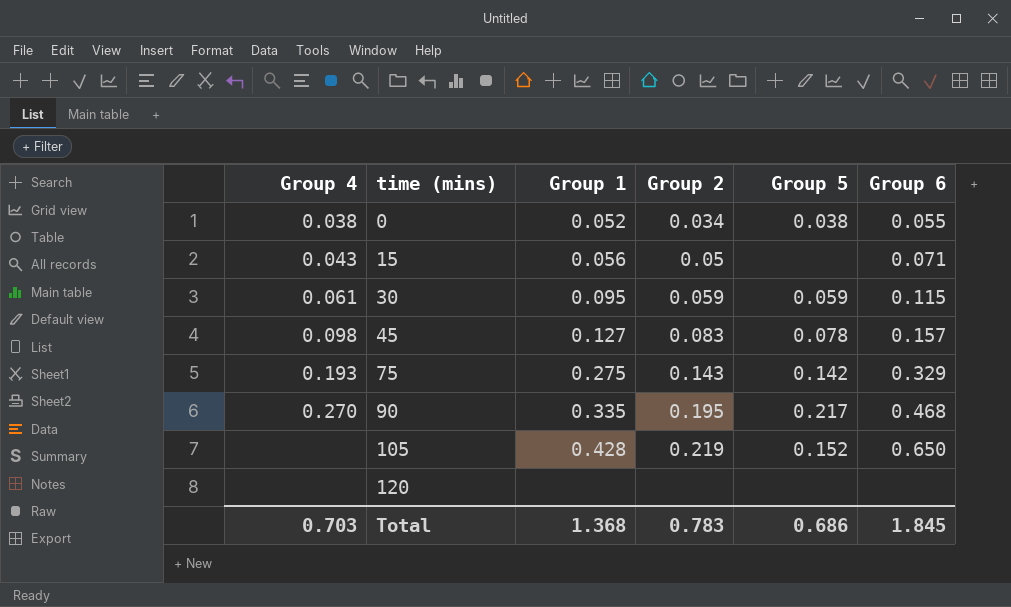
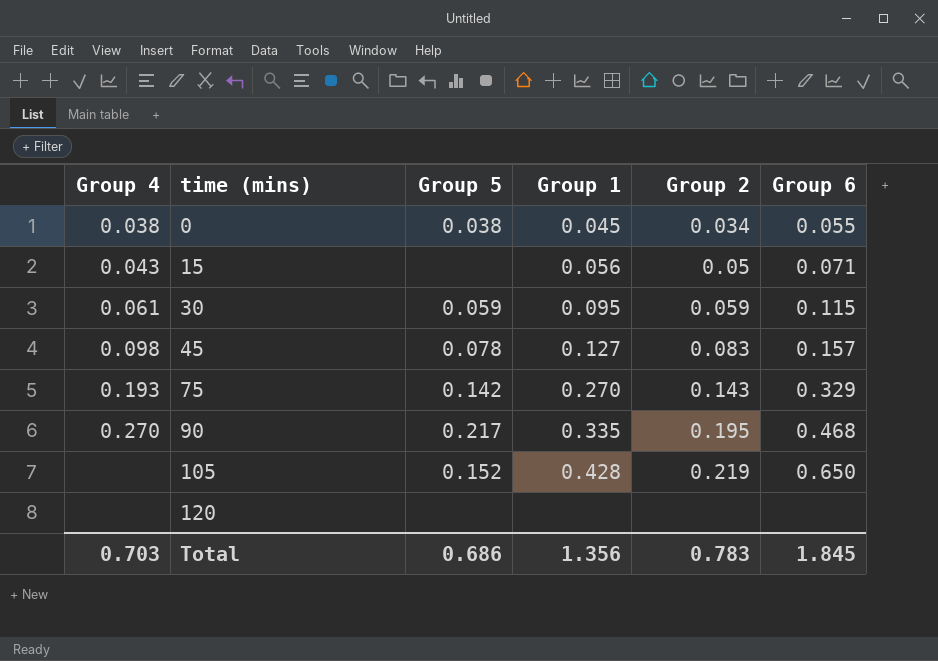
column Group 5 | position: 5 -> 3
0 | Group 1: 0.052 -> 0.045
75 | Group 1: 0.275 -> 0.270
Total | Group 1: 1.368 -> 1.356

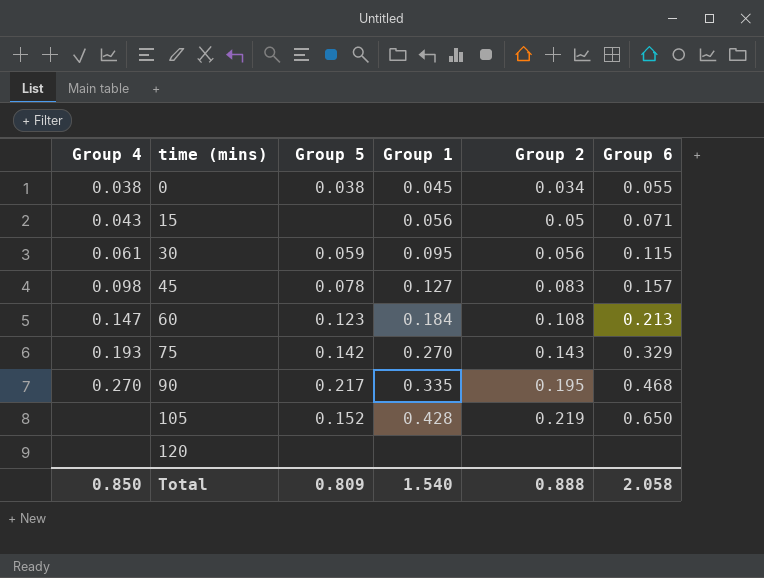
30 | Group 2: 0.059 -> 0.056
row 60: none -> 0.147 | 0.123 | 0.184 | 0.108 | 0.213
Total | Group 4: 0.703 -> 0.850
Total | Group 5: 0.686 -> 0.809
Total | Group 1: 1.356 -> 1.540
Total | Group 2: 0.783 -> 0.888
Total | Group 6: 1.845 -> 2.058

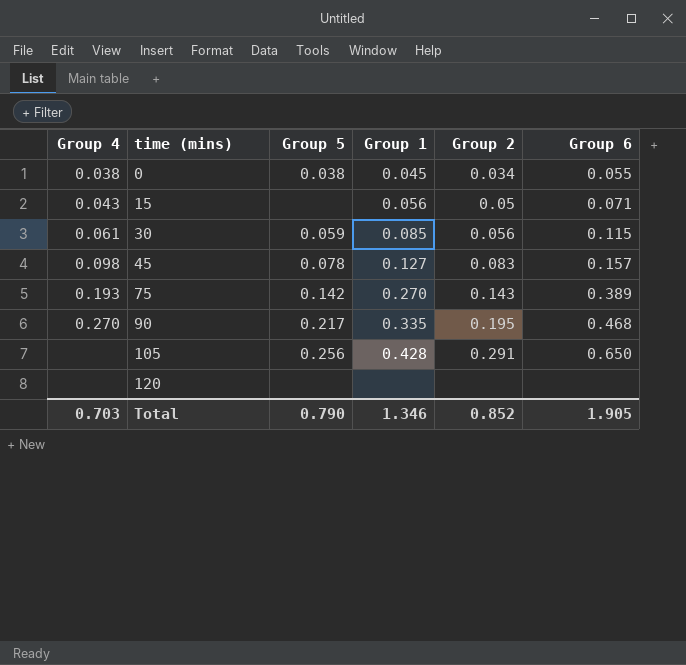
row 60: 0.147 | 0.123 | 0.184 | 0.108 | 0.213 -> none
30 | Group 1: 0.095 -> 0.085
75 | Group 6: 0.329 -> 0.389
105 | Group 5: 0.152 -> 0.256
105 | Group 2: 0.219 -> 0.291
Total | Group 4: 0.850 -> 0.703
Total | Group 5: 0.809 -> 0.790
Total | Group 1: 1.540 -> 1.346
Total | Group 2: 0.888 -> 0.852
Total | Group 6: 2.058 -> 1.905

